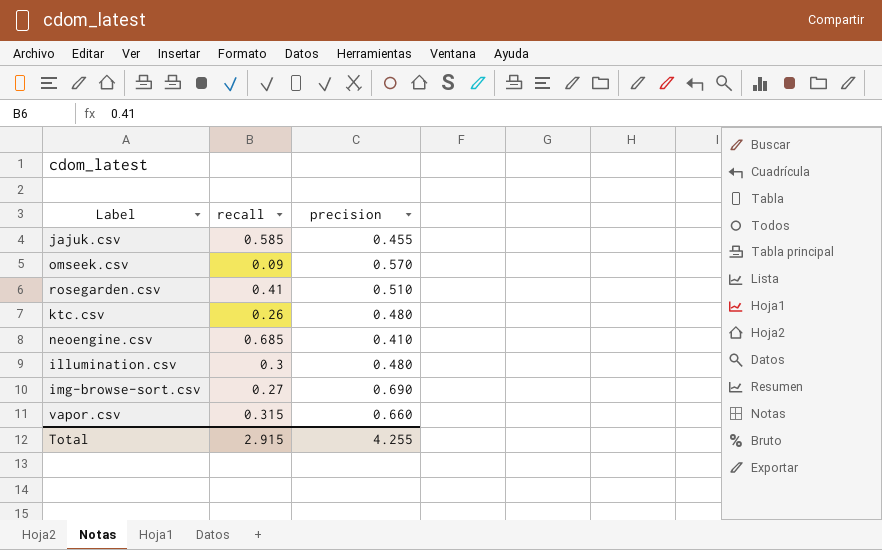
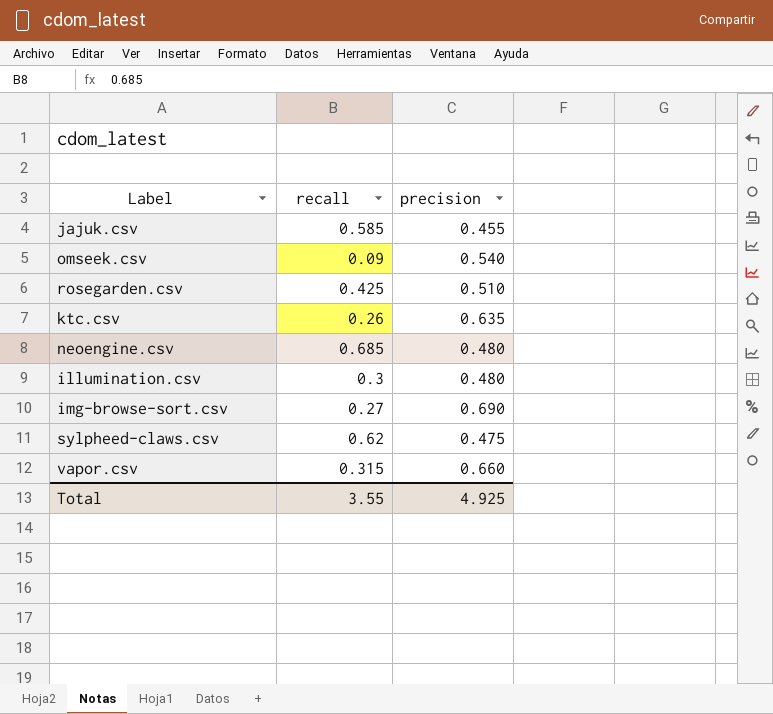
omseek.csv | precision: 0.570 -> 0.540
rosegarden.csv | recall: 0.41 -> 0.425
ktc.csv | precision: 0.480 -> 0.635
neoengine.csv | precision: 0.410 -> 0.480
row sylpheed-claws.csv: none -> 0.62 | 0.475
Total | recall: 2.915 -> 3.55
Total | precision: 4.255 -> 4.925

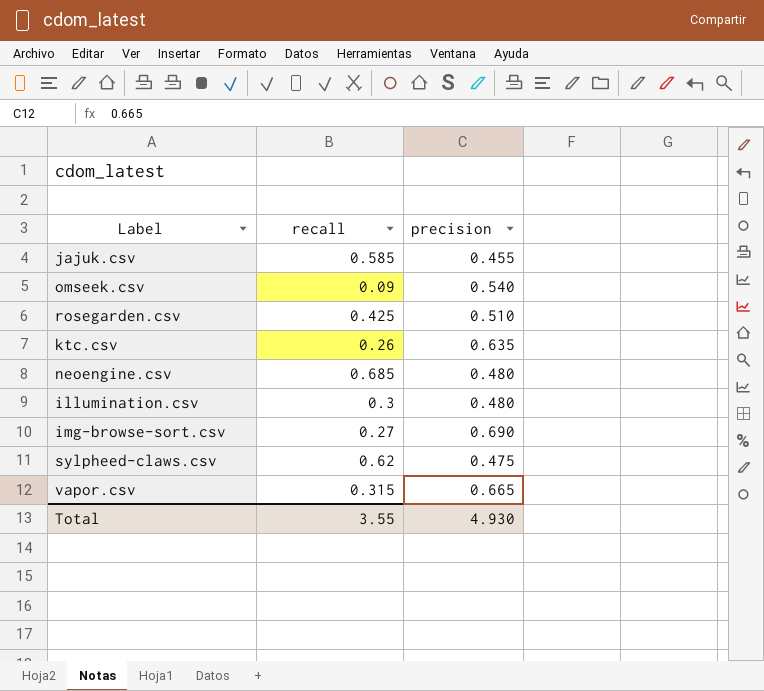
vapor.csv | precision: 0.660 -> 0.665
Total | precision: 4.925 -> 4.930

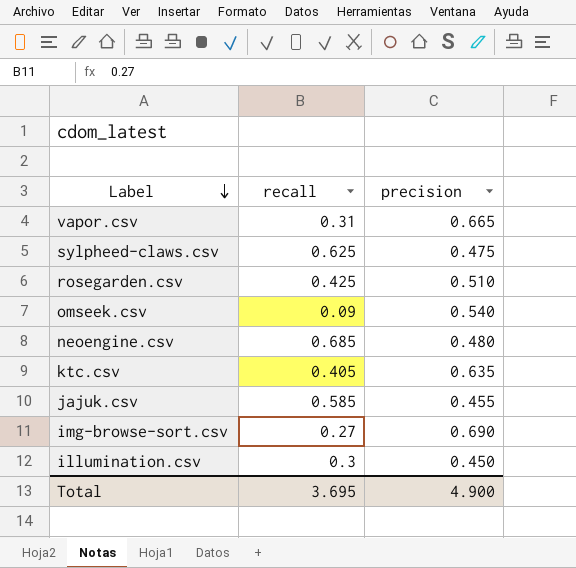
row order: none -> Label descending
vapor.csv | recall: 0.315 -> 0.31
sylpheed-claws.csv | recall: 0.62 -> 0.625
ktc.csv | recall: 0.26 -> 0.405
illumination.csv | precision: 0.480 -> 0.450
Total | recall: 3.55 -> 3.695
Total | precision: 4.930 -> 4.900

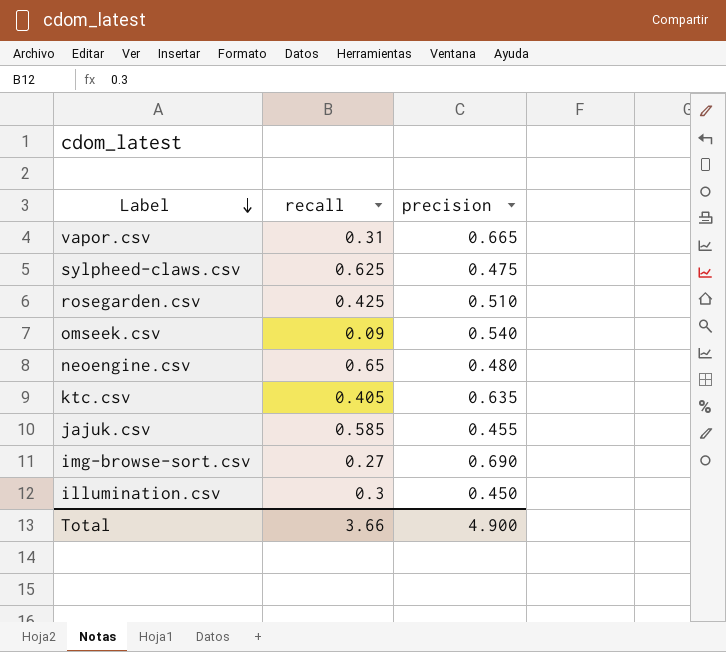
neoengine.csv | recall: 0.685 -> 0.65
Total | recall: 3.695 -> 3.66

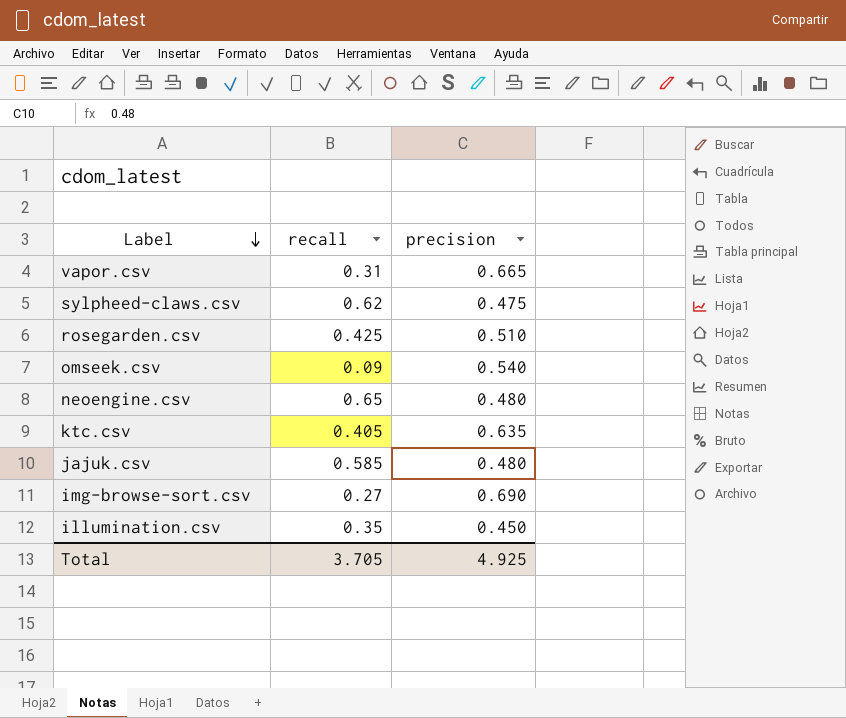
sylpheed-claws.csv | recall: 0.625 -> 0.62
jajuk.csv | precision: 0.455 -> 0.480
illumination.csv | recall: 0.3 -> 0.35
Total | recall: 3.66 -> 3.705
Total | precision: 4.900 -> 4.925

